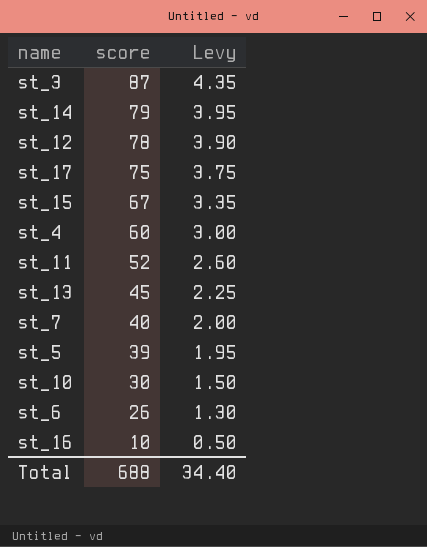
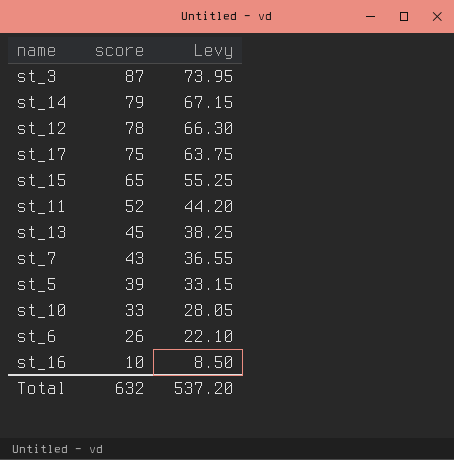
column Levy | formula: [score] * 0.05 -> [score] * 0.85
row st_4: 60 | 3.00 -> none
st_15 | score: 67 -> 65
st_7 | score: 40 -> 43
st_10 | score: 30 -> 33
Total | score: 688 -> 632
Total | Levy: 34.40 -> 537.20

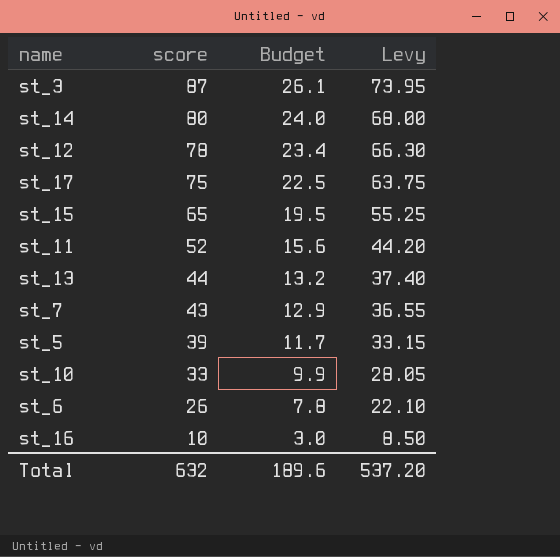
column Budget | formula: none -> [score] * 0.3
st_14 | score: 79 -> 80
st_14 | Levy: 67.15 -> 68.00
st_13 | score: 45 -> 44
st_13 | Levy: 38.25 -> 37.40

